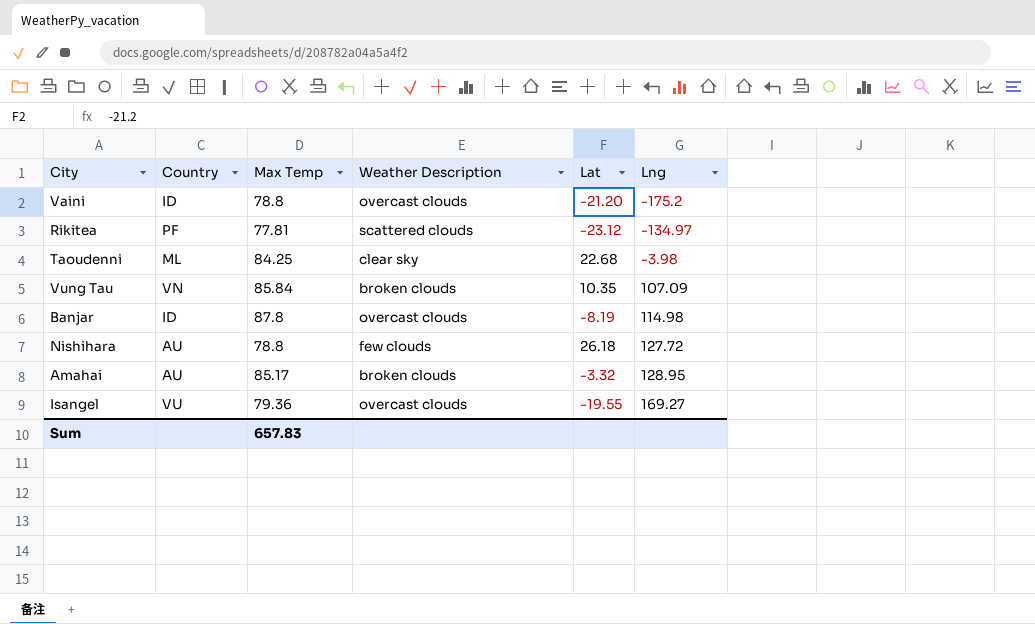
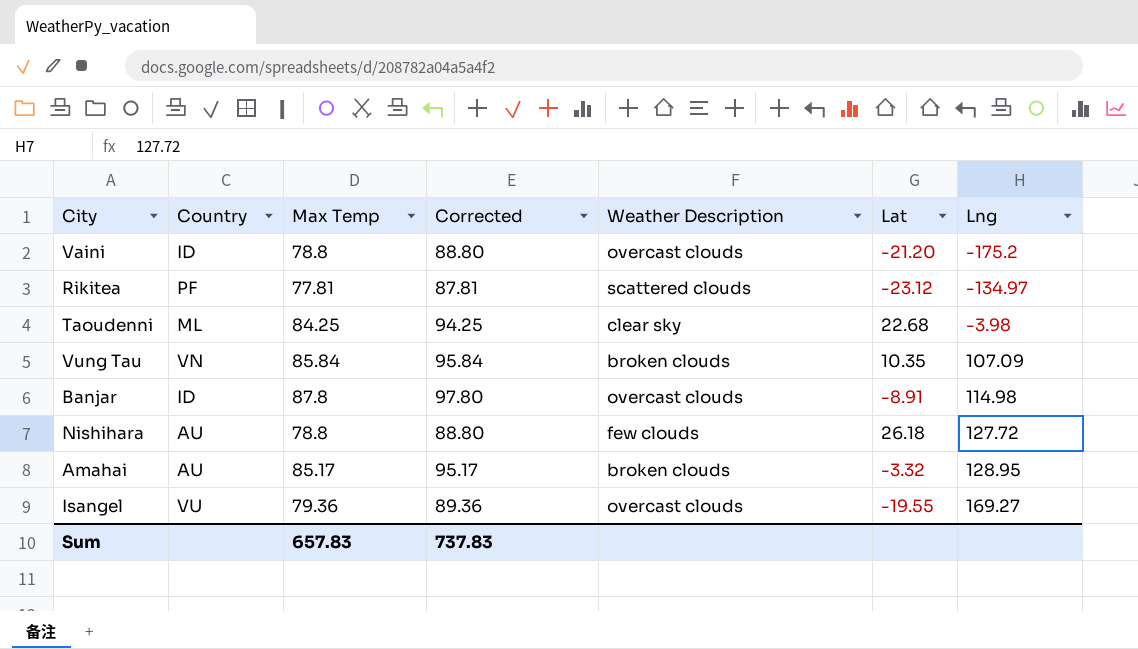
column Corrected | formula: none -> [Max Temp] + 10
Banjar | Lat: -8.19 -> -8.91

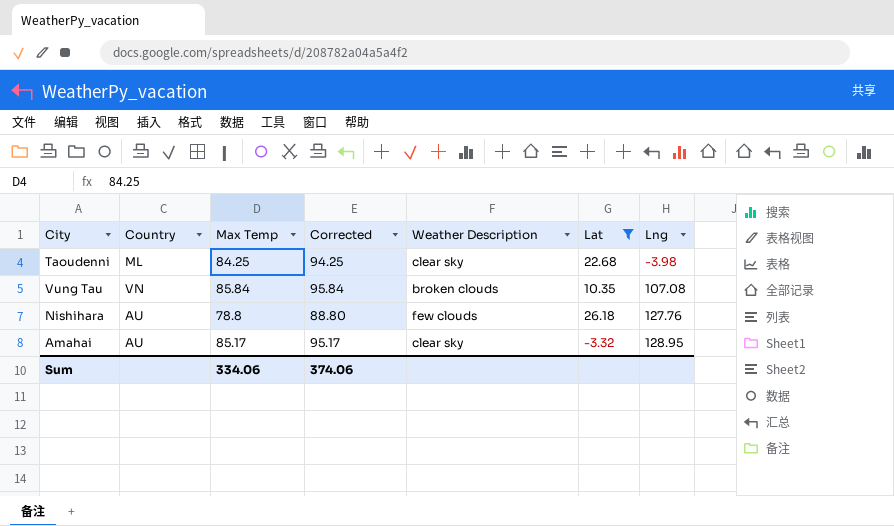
filter: none -> Lat >= -3.32
Vung Tau | Lng: 107.09 -> 107.08
Nishihara | Lng: 127.72 -> 127.76
Amahai | Weather Description: broken clouds -> clear sky
Sum | Max Temp: 657.83 -> 334.06
Sum | Corrected: 737.83 -> 374.06

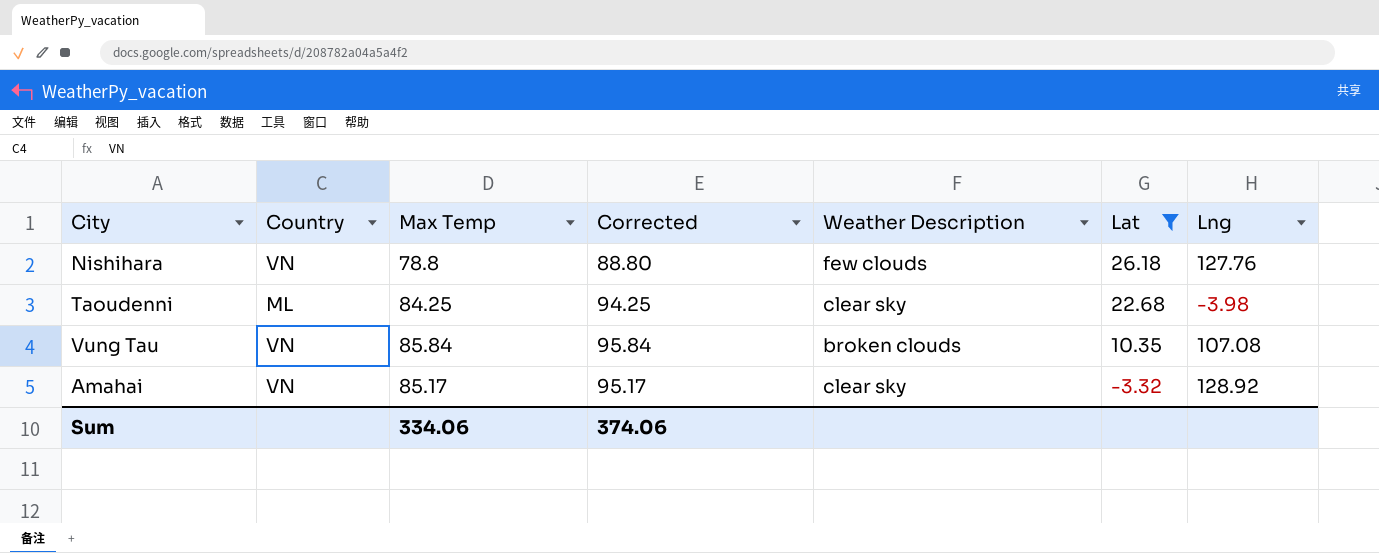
row order: Lng ascending -> Lat descending
Nishihara | Country: AU -> VN
Amahai | Country: AU -> VN
Amahai | Lng: 128.95 -> 128.92

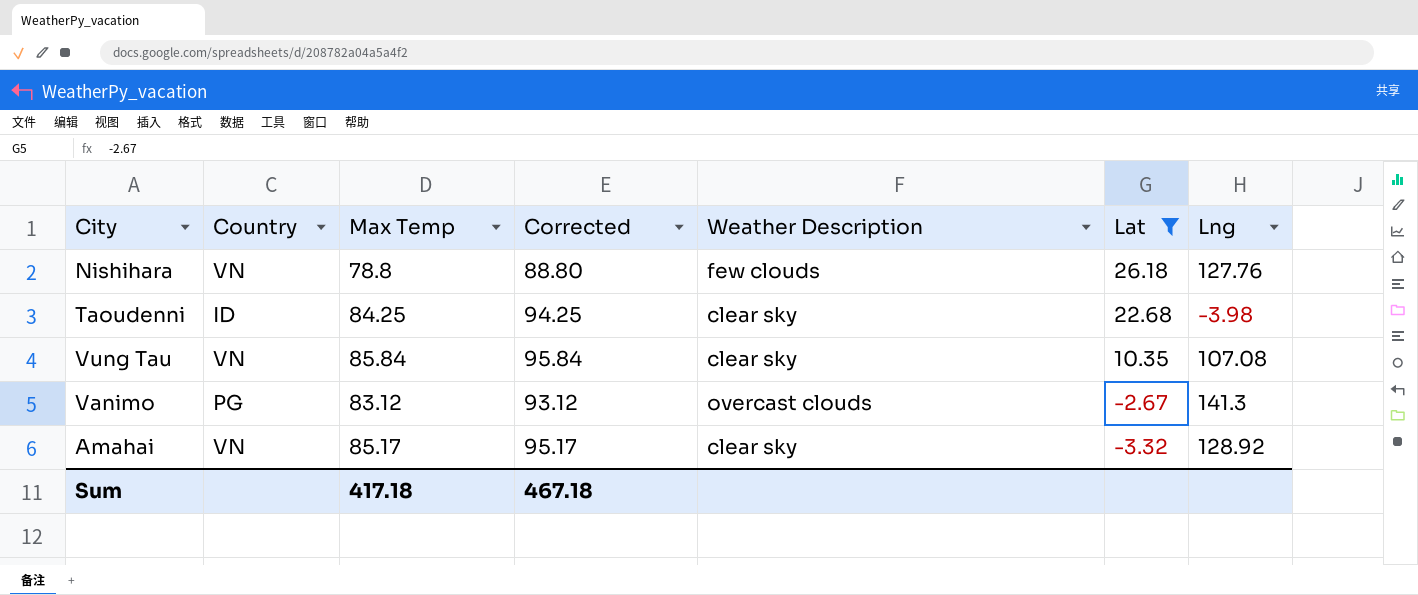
Taoudenni | Country: ML -> ID
Vung Tau | Weather Description: broken clouds -> clear sky
row Vanimo: none -> PG | 83.12 | 93.12 | overcast clouds | -2.67 | 141.3
Sum | Max Temp: 334.06 -> 417.18
Sum | Corrected: 374.06 -> 467.18

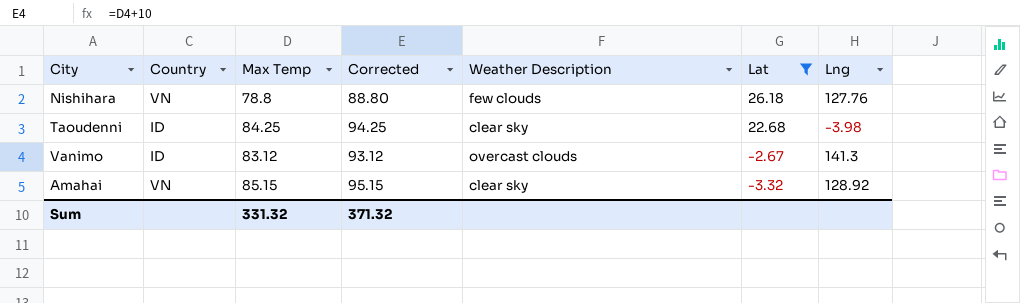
row Vung Tau: VN | 85.84 | 95.84 | clear sky | 10.35 | 107.08 -> none
Vanimo | Country: PG -> ID
Amahai | Max Temp: 85.17 -> 85.15
Amahai | Corrected: 95.17 -> 95.15
Sum | Max Temp: 417.18 -> 331.32
Sum | Corrected: 467.18 -> 371.32

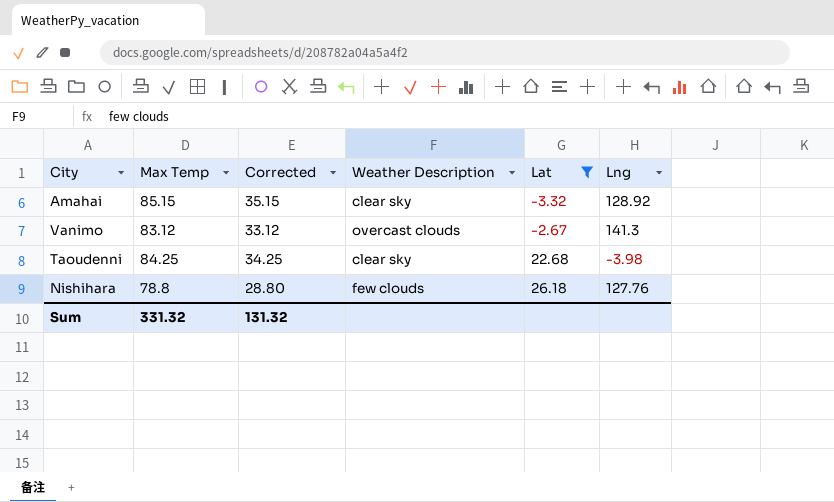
row order: Lat descending -> Lat ascending
column Country | position: 2 -> none
column Corrected | formula: [Max Temp] + 10 -> [Max Temp] - 50
Sum | Corrected: 371.32 -> 131.32

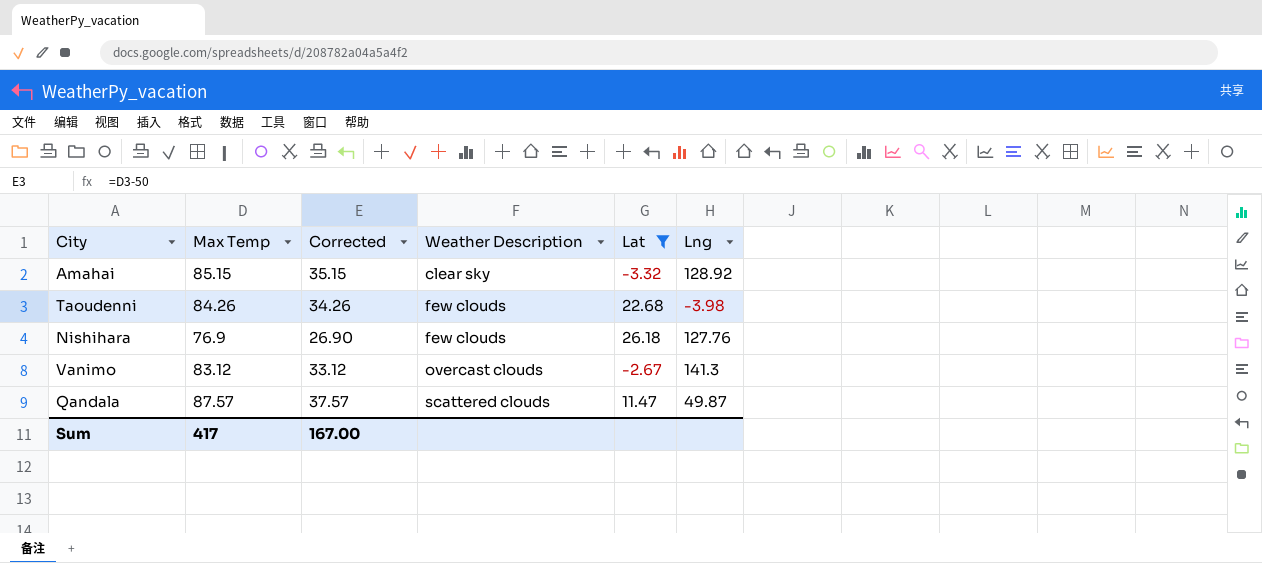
row order: Lat ascending -> Weather Description ascending
Taoudenni | Max Temp: 84.25 -> 84.26
Taoudenni | Corrected: 34.25 -> 34.26
Taoudenni | Weather Description: clear sky -> few clouds
Nishihara | Max Temp: 78.8 -> 76.9
Nishihara | Corrected: 28.80 -> 26.90
row Qandala: none -> 87.57 | 37.57 | scattered clouds | 11.47 | 49.87
Sum | Max Temp: 331.32 -> 417
Sum | Corrected: 131.32 -> 167.00

